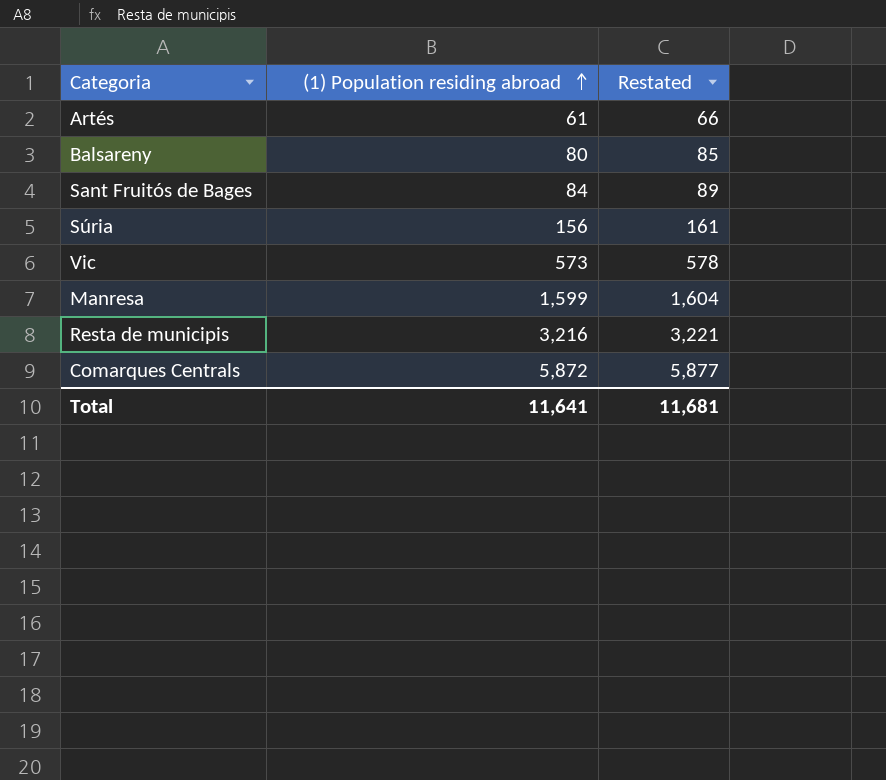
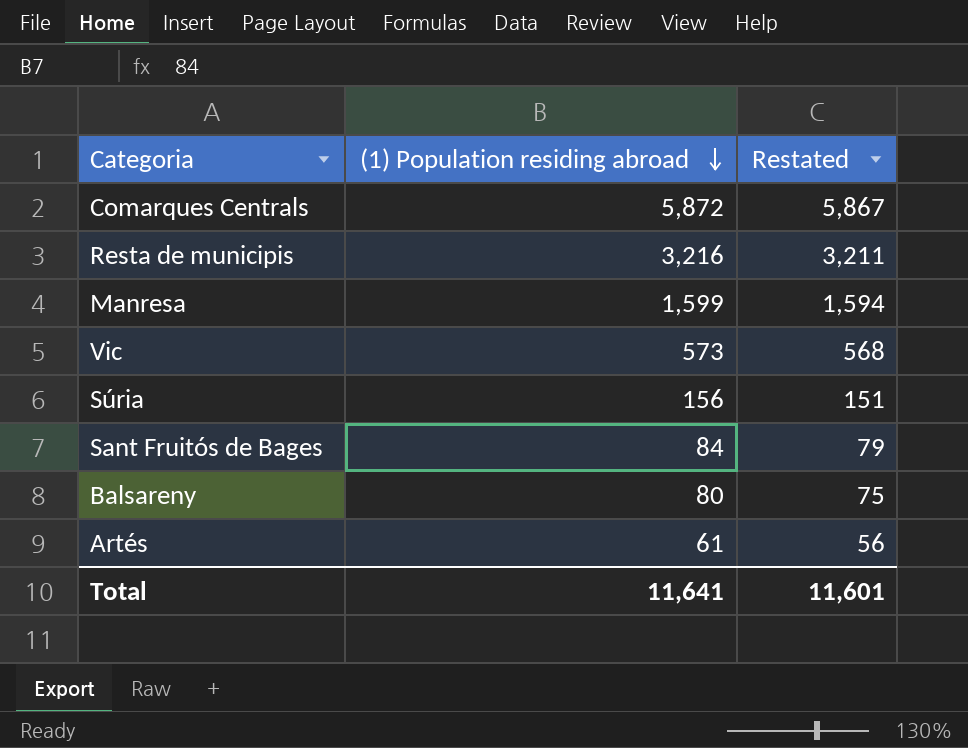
row order: (1) Population residing abroad ascending -> (1) Population residing abroad descending
column Restated | formula: [(1) Population residing abroad] + 5 -> [(1) Population residing abroad] - 5
Total | Restated: 11,681 -> 11,601

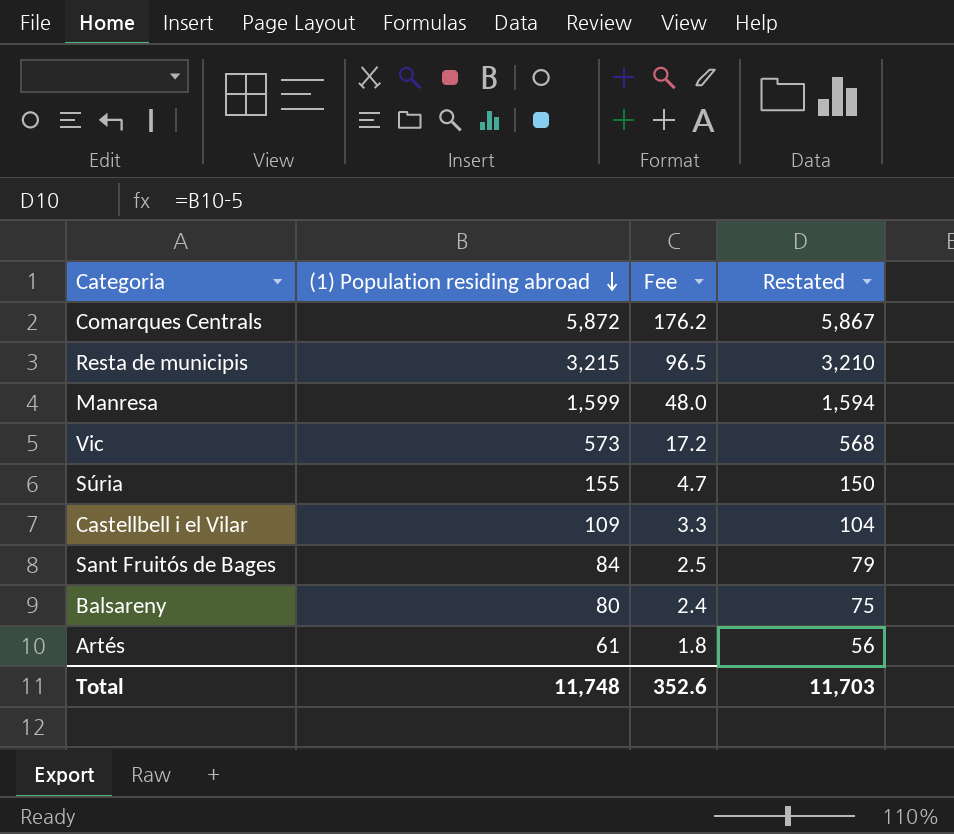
column Fee | formula: none -> [(1) Population residing abroad] * 0.03
Resta de municipis | (1) Population residing abroad: 3,216 -> 3,215
Resta de municipis | Restated: 3,211 -> 3,210
Súria | (1) Population residing abroad: 156 -> 155
Súria | Restated: 151 -> 150
row Castellbell i el Vilar: none -> 109 | 3.3 | 104
Total | (1) Population residing abroad: 11,641 -> 11,748
Total | Restated: 11,601 -> 11,703

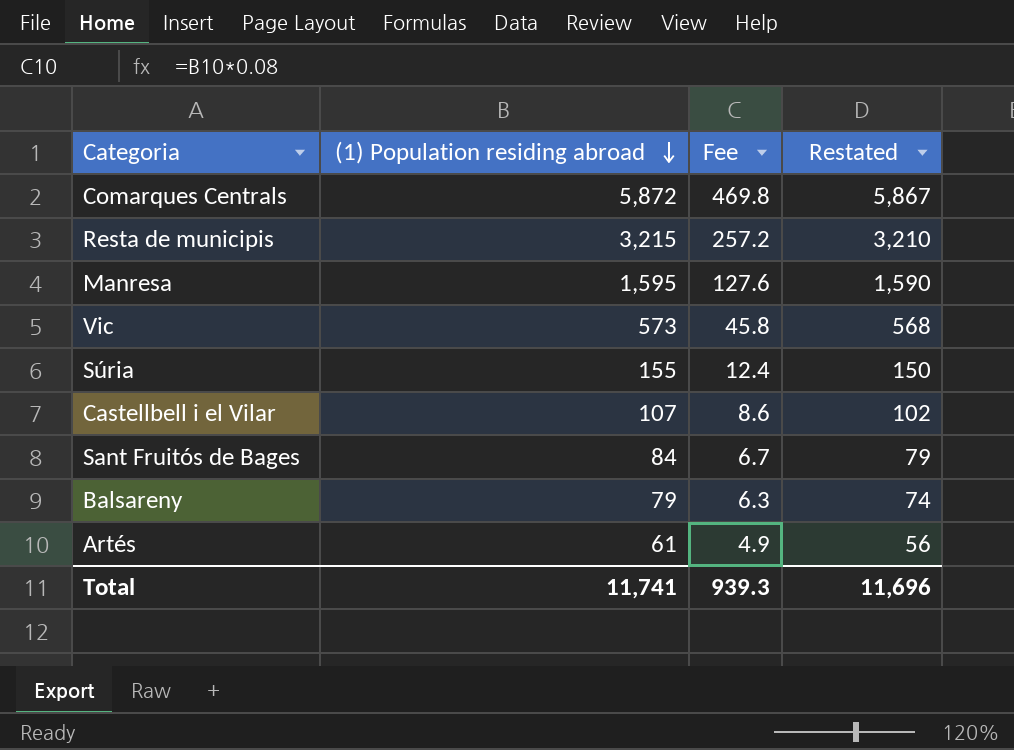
column Fee | formula: [(1) Population residing abroad] * 0.03 -> [(1) Population residing abroad] * 0.08
Manresa | (1) Population residing abroad: 1,599 -> 1,595
Manresa | Restated: 1,594 -> 1,590
Castellbell i el Vilar | (1) Population residing abroad: 109 -> 107
Castellbell i el Vilar | Restated: 104 -> 102
Balsareny | (1) Population residing abroad: 80 -> 79
Balsareny | Restated: 75 -> 74
Total | (1) Population residing abroad: 11,748 -> 11,741
Total | Fee: 352.6 -> 939.3
Total | Restated: 11,703 -> 11,696

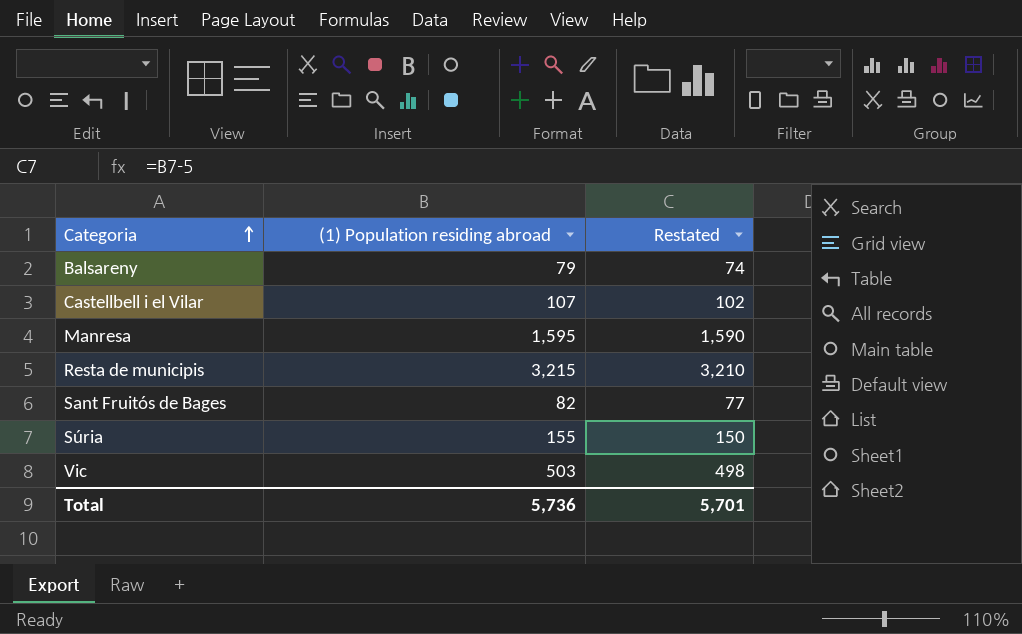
row order: (1) Population residing abroad descending -> Categoria ascending
column Fee | formula: [(1) Population residing abroad] * 0.08 -> none
row Comarques Centrals: 5,872 | 469.8 | 5,867 -> none
row Artés: 61 | 4.9 | 56 -> none
Sant Fruitós de Bages | (1) Population residing abroad: 84 -> 82
Sant Fruitós de Bages | Restated: 79 -> 77
Vic | (1) Population residing abroad: 573 -> 503
Vic | Restated: 568 -> 498
Total | (1) Population residing abroad: 11,741 -> 5,736
Total | Restated: 11,696 -> 5,701

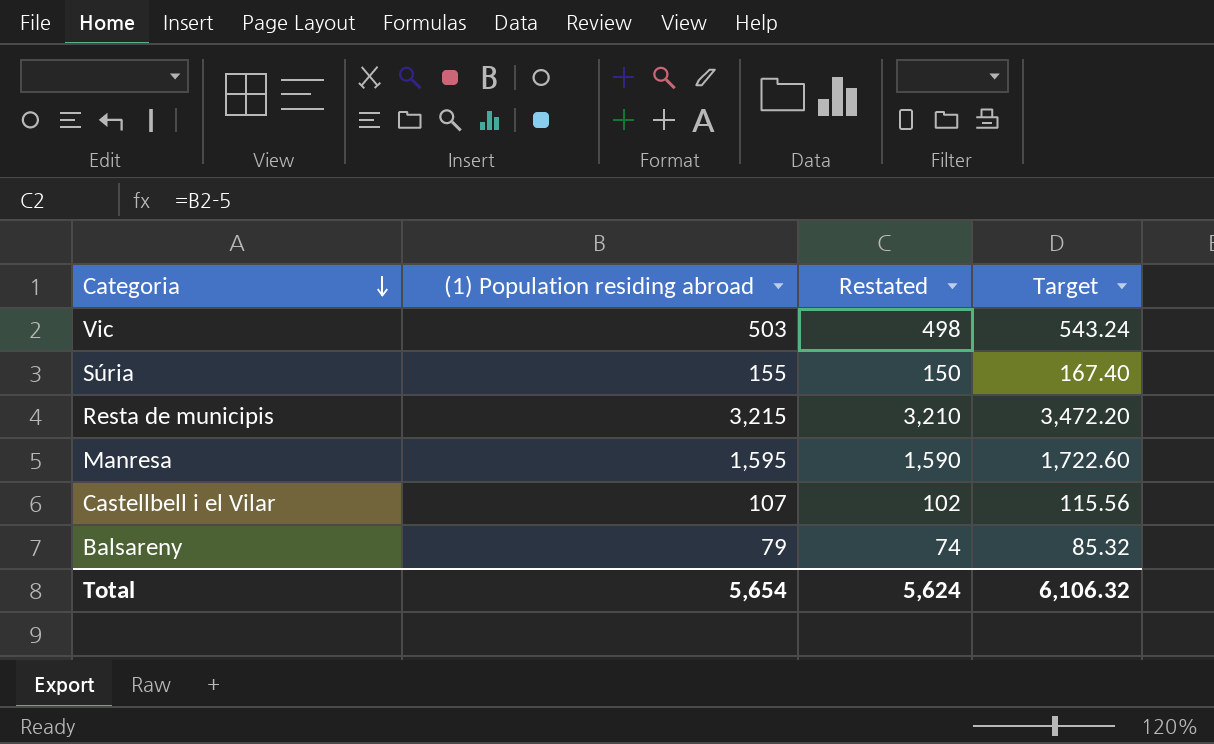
row order: Categoria ascending -> Categoria descending
column Target | formula: none -> [(1) Population residing abroad] * 1.08
row Sant Fruitós de Bages: 82 | 77 -> none
Total | (1) Population residing abroad: 5,736 -> 5,654
Total | Restated: 5,701 -> 5,624

